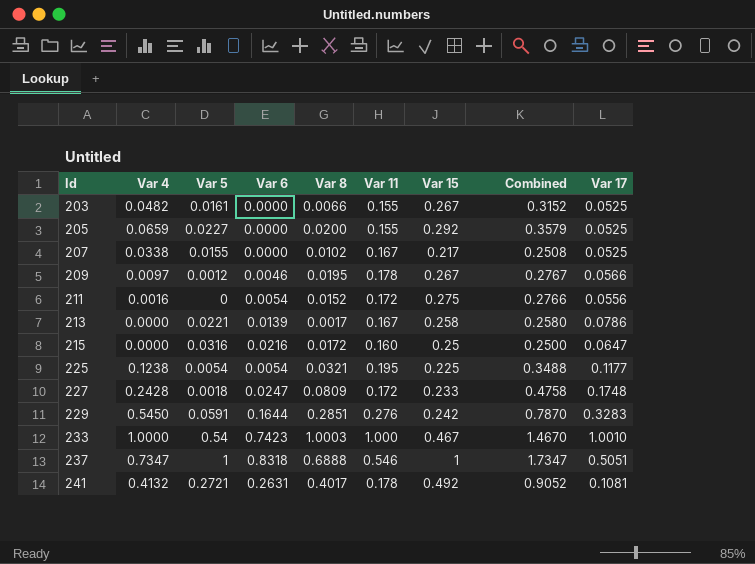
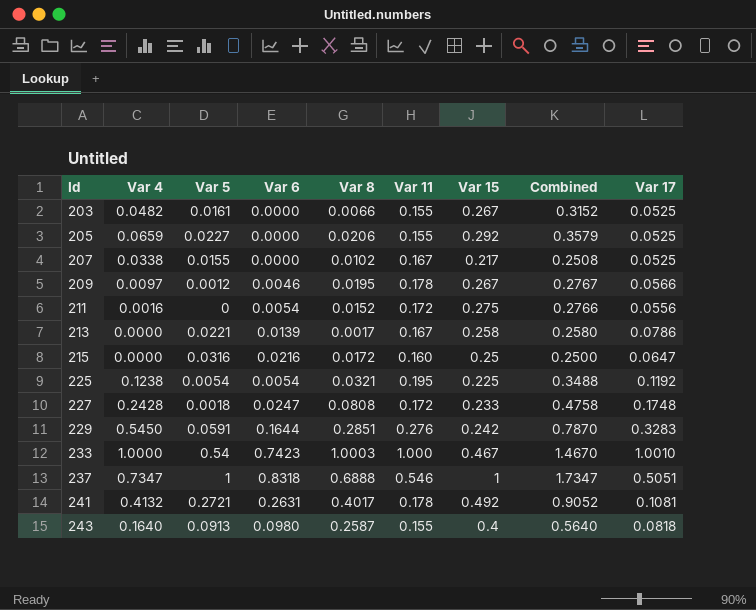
205 | Var 8: 0.0200 -> 0.0206
225 | Var 17: 0.1177 -> 0.1192
227 | Var 8: 0.0809 -> 0.0808
row 243: none -> 0.1640 | 0.0913 | 0.0980 | 0.2587 | 0.155 | 0.4 | 0.5640 | 0.0818

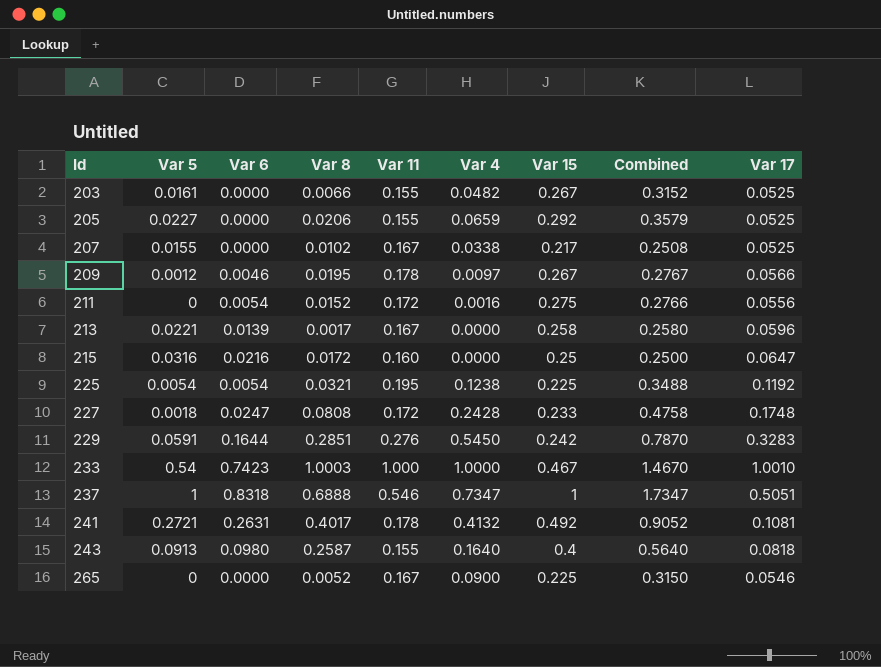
column Var 4 | position: 2 -> 6
213 | Var 17: 0.0786 -> 0.0596
row 265: none -> 0 | 0.0000 | 0.0052 | 0.167 | 0.0900 | 0.225 | 0.3150 | 0.0546

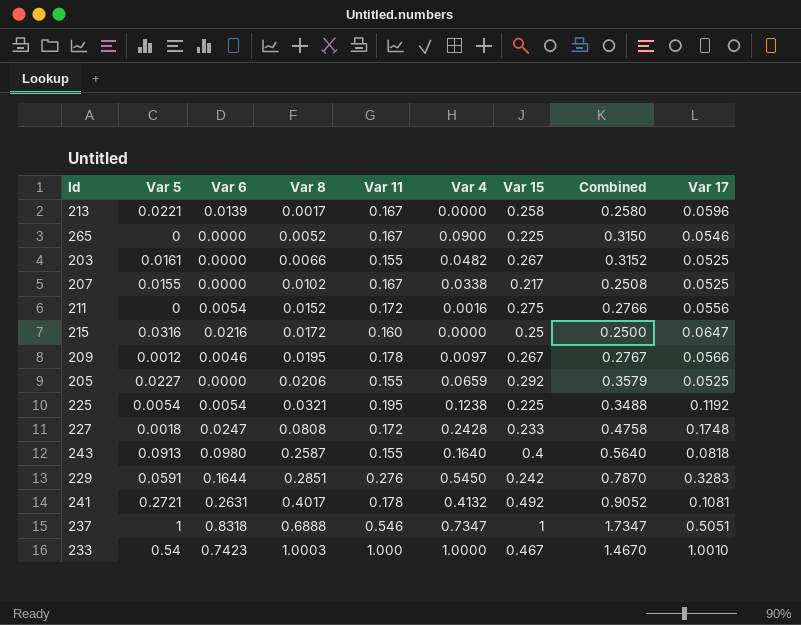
row order: Id ascending -> Var 8 ascending

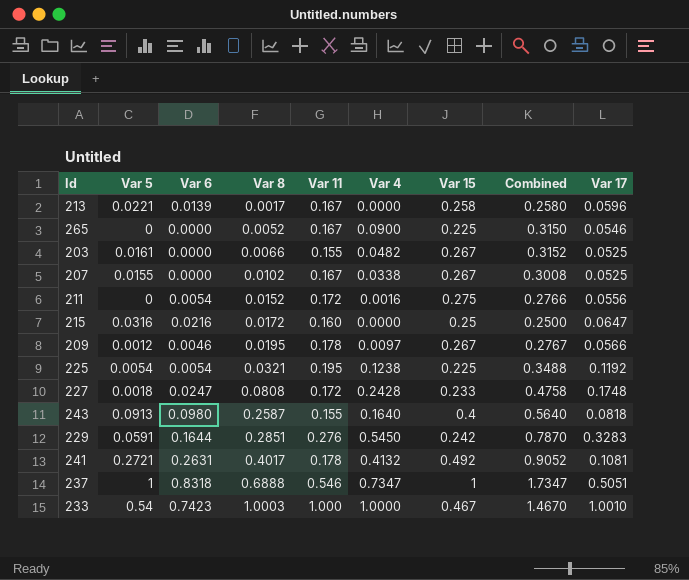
row 205: 0.0227 | 0.0000 | 0.0206 | 0.155 | 0.0659 | 0.292 | 0.3579 | 0.0525 -> none
207 | Var 15: 0.217 -> 0.267
207 | Combined: 0.2508 -> 0.3008

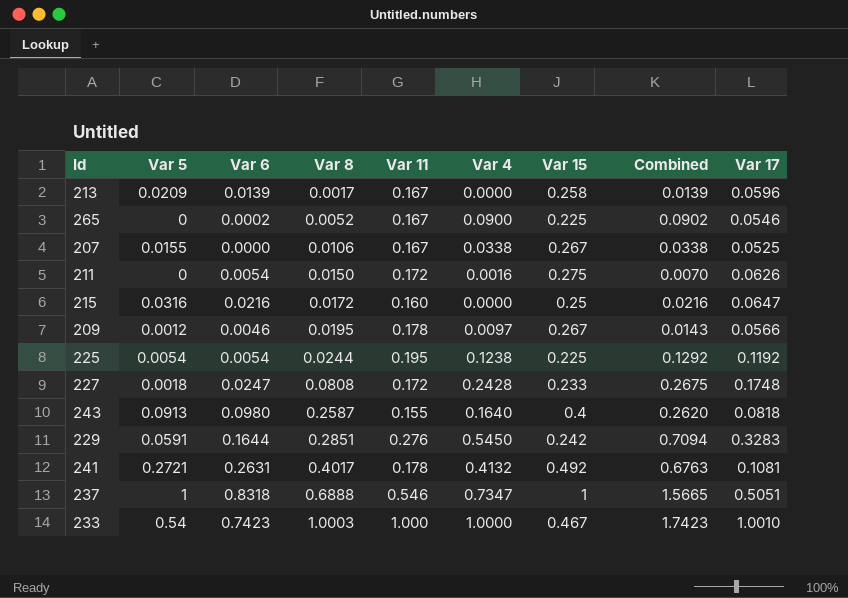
column Combined | formula: [Var 4] + [Var 15] -> [Var 6] + [Var 4]
row 203: 0.0161 | 0.0000 | 0.0066 | 0.155 | 0.0482 | 0.267 | 0.3152 | 0.0525 -> none
213 | Var 5: 0.0221 -> 0.0209
265 | Var 6: 0.0000 -> 0.0002
207 | Var 8: 0.0102 -> 0.0106
211 | Var 8: 0.0152 -> 0.0150
211 | Var 17: 0.0556 -> 0.0626
225 | Var 8: 0.0321 -> 0.0244

